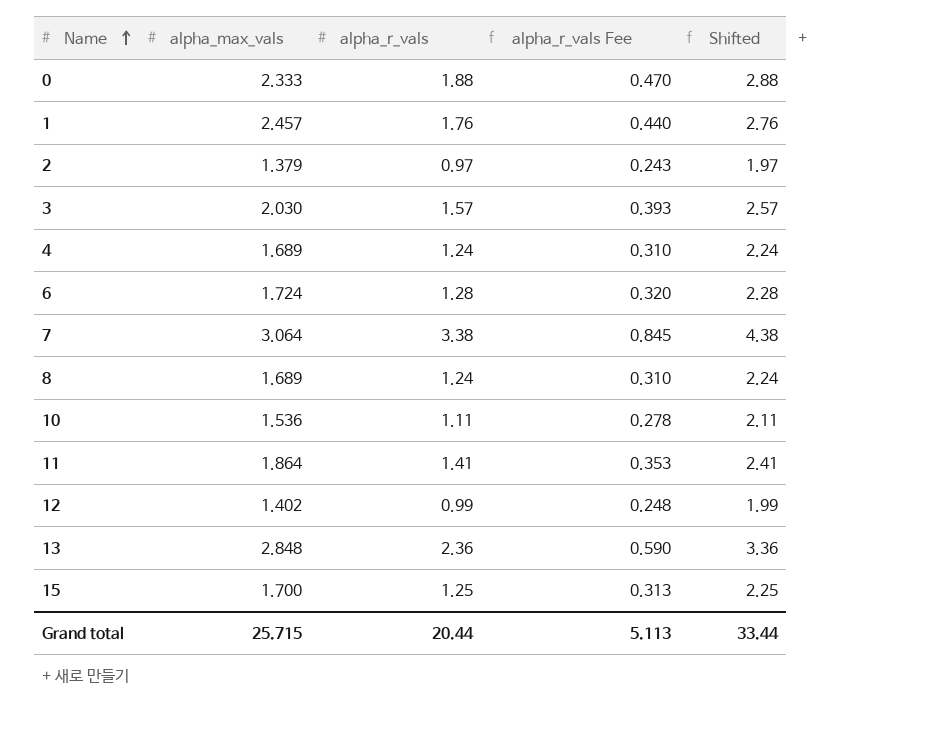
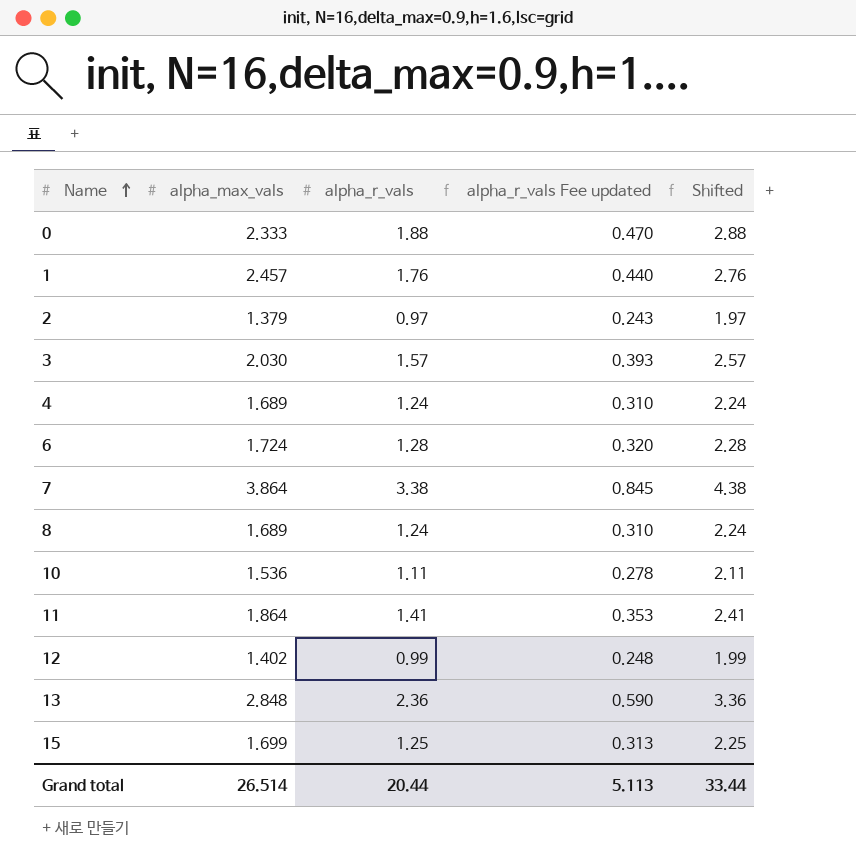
column name: alpha_r_vals Fee -> alpha_r_vals Fee updated
7 | alpha_max_vals: 3.064 -> 3.864
15 | alpha_max_vals: 1.700 -> 1.699
Grand total | alpha_max_vals: 25.715 -> 26.514

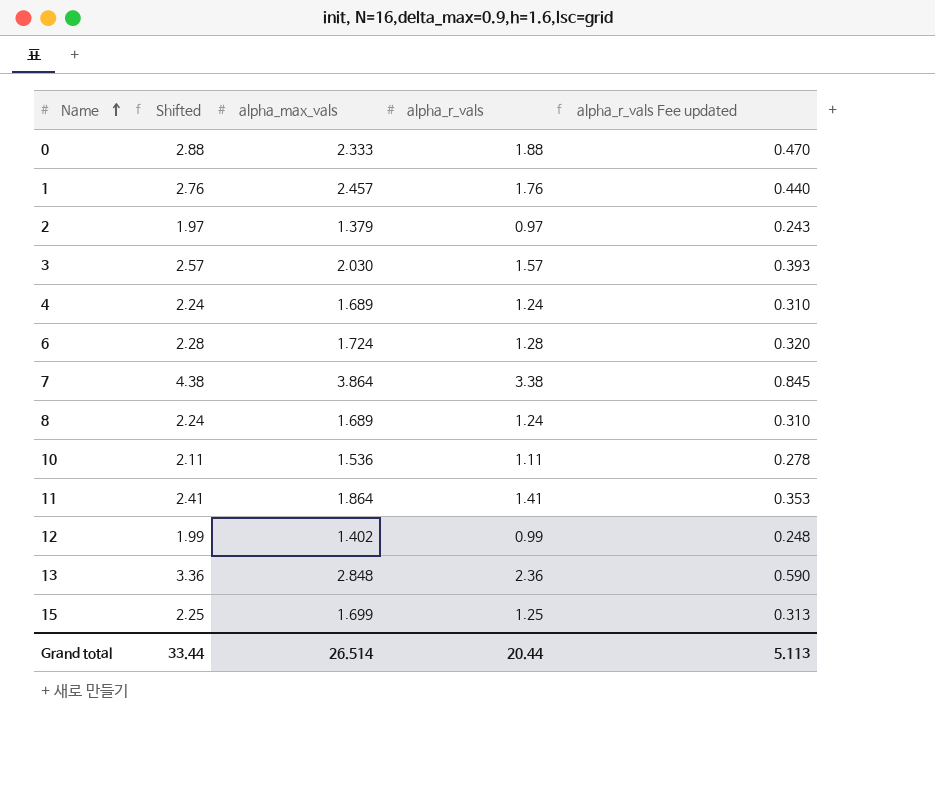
column Shifted | position: 5 -> 2

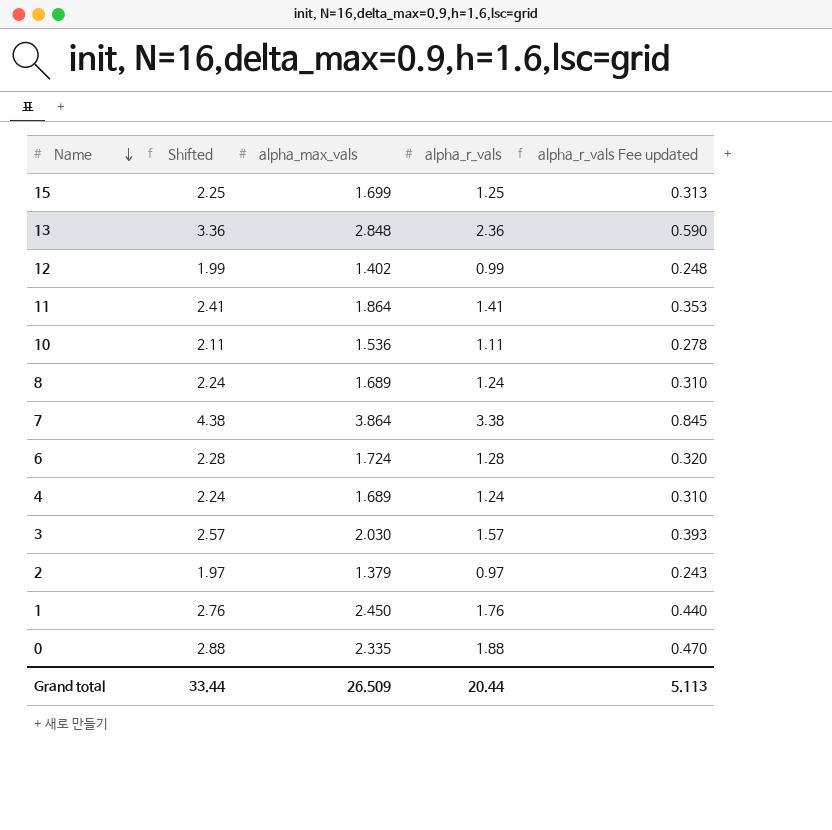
row order: Name ascending -> Name descending
1 | alpha_max_vals: 2.457 -> 2.450
0 | alpha_max_vals: 2.333 -> 2.335
Grand total | alpha_max_vals: 26.514 -> 26.509

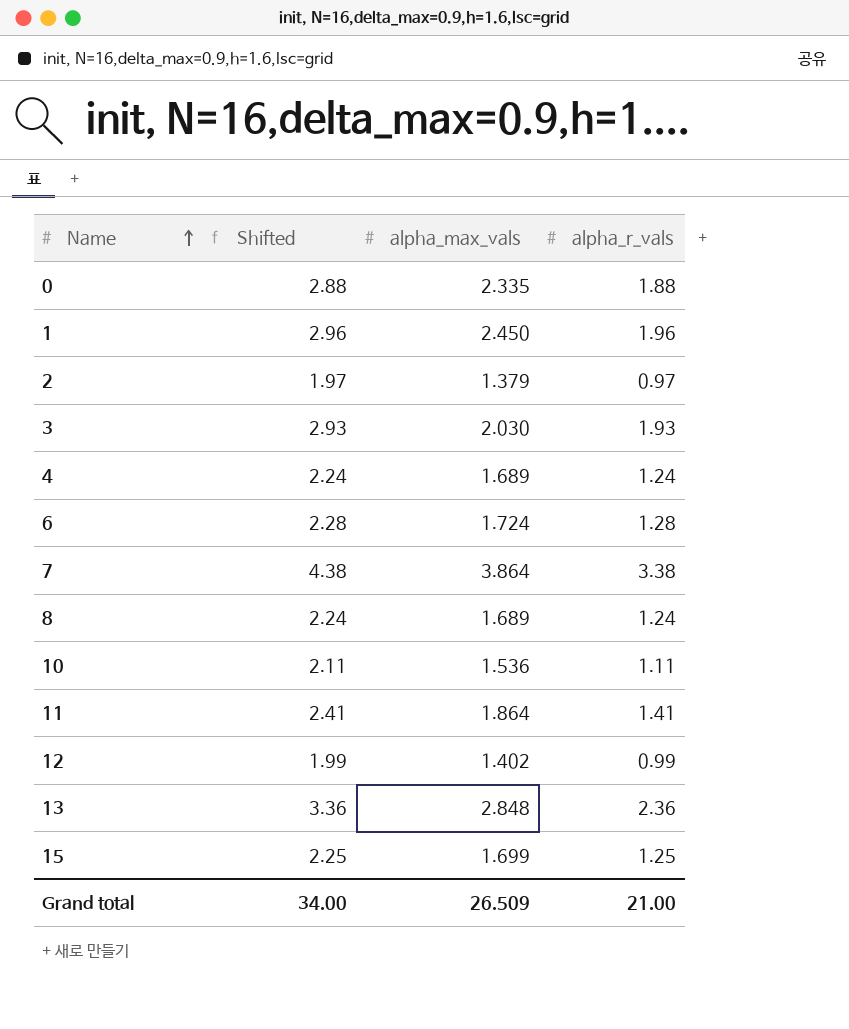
row order: Name descending -> Name ascending
column alpha_r_vals Fee updated | formula: [alpha_r_vals] * 0.25 -> none
1 | Shifted: 2.76 -> 2.96
1 | alpha_r_vals: 1.76 -> 1.96
3 | Shifted: 2.57 -> 2.93
3 | alpha_r_vals: 1.57 -> 1.93
Grand total | Shifted: 33.44 -> 34.00
Grand total | alpha_r_vals: 20.44 -> 21.00

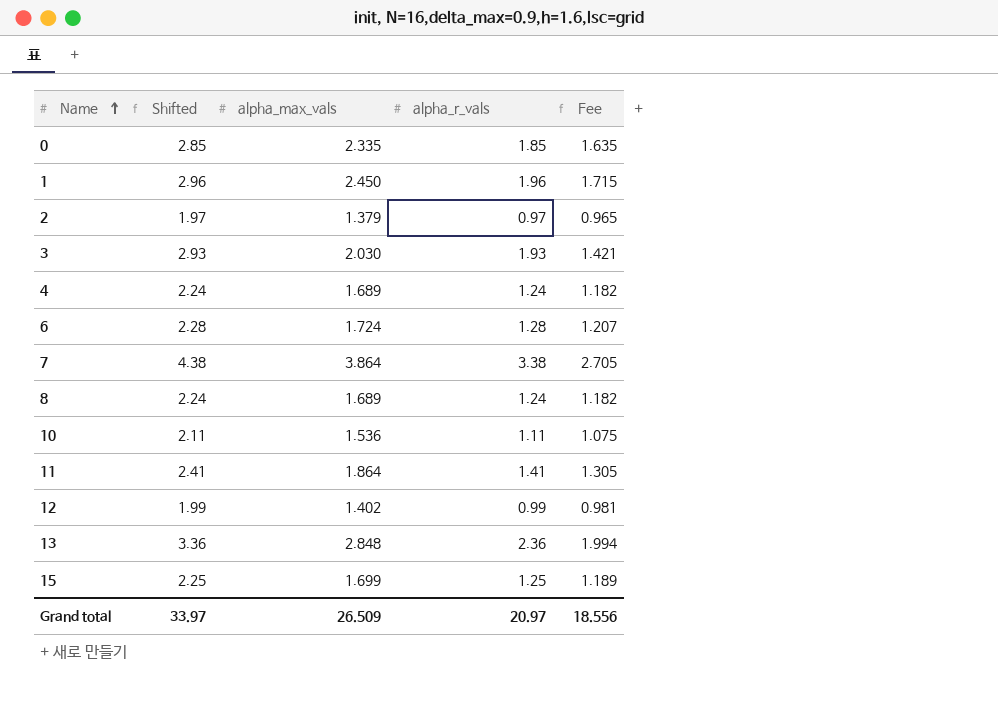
column Fee | formula: none -> [alpha_max_vals] * 0.7
0 | Shifted: 2.88 -> 2.85
0 | alpha_r_vals: 1.88 -> 1.85
Grand total | Shifted: 34.00 -> 33.97
Grand total | alpha_r_vals: 21.00 -> 20.97

